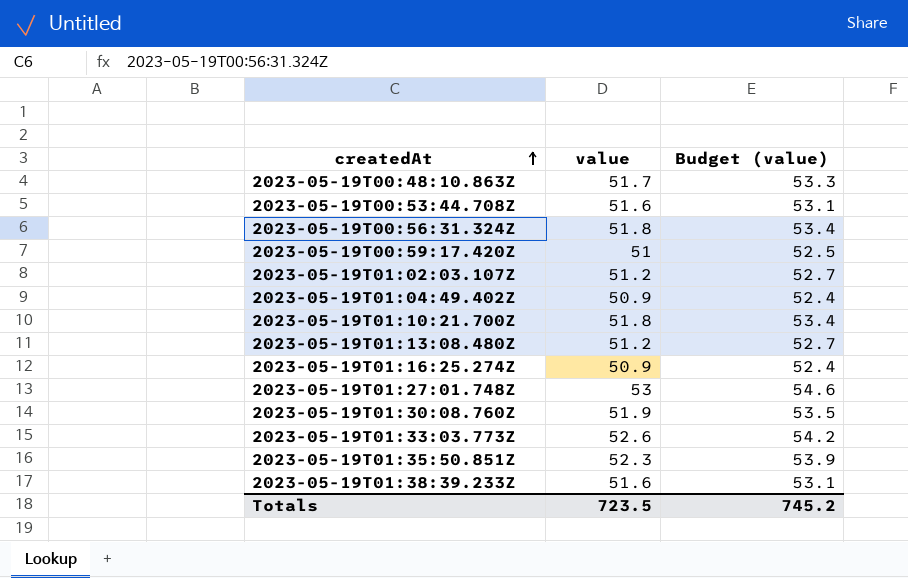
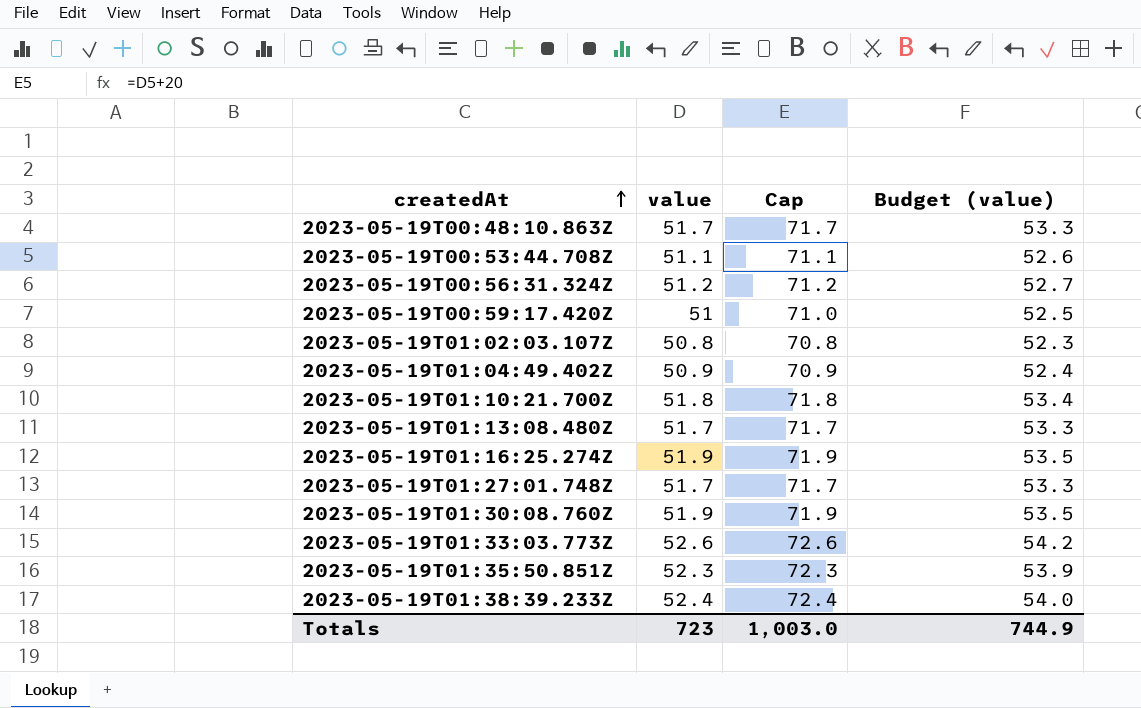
column Cap | formula: none -> [value] + 20
2023-05-19T00:53:44.708Z | value: 51.6 -> 51.1
2023-05-19T00:53:44.708Z | Budget (value): 53.1 -> 52.6
2023-05-19T00:56:31.324Z | value: 51.8 -> 51.2
2023-05-19T00:56:31.324Z | Budget (value): 53.4 -> 52.7
2023-05-19T01:02:03.107Z | value: 51.2 -> 50.8
2023-05-19T01:02:03.107Z | Budget (value): 52.7 -> 52.3
2023-05-19T01:13:08.480Z | value: 51.2 -> 51.7
2023-05-19T01:13:08.480Z | Budget (value): 52.7 -> 53.3
2023-05-19T01:16:25.274Z | value: 50.9 -> 51.9
2023-05-19T01:16:25.274Z | Budget (value): 52.4 -> 53.5
2023-05-19T01:27:01.748Z | value: 53 -> 51.7
2023-05-19T01:27:01.748Z | Budget (value): 54.6 -> 53.3
2023-05-19T01:38:39.233Z | value: 51.6 -> 52.4
2023-05-19T01:38:39.233Z | Budget (value): 53.1 -> 54.0
Totals | value: 723.5 -> 723
Totals | Budget (value): 745.2 -> 744.9

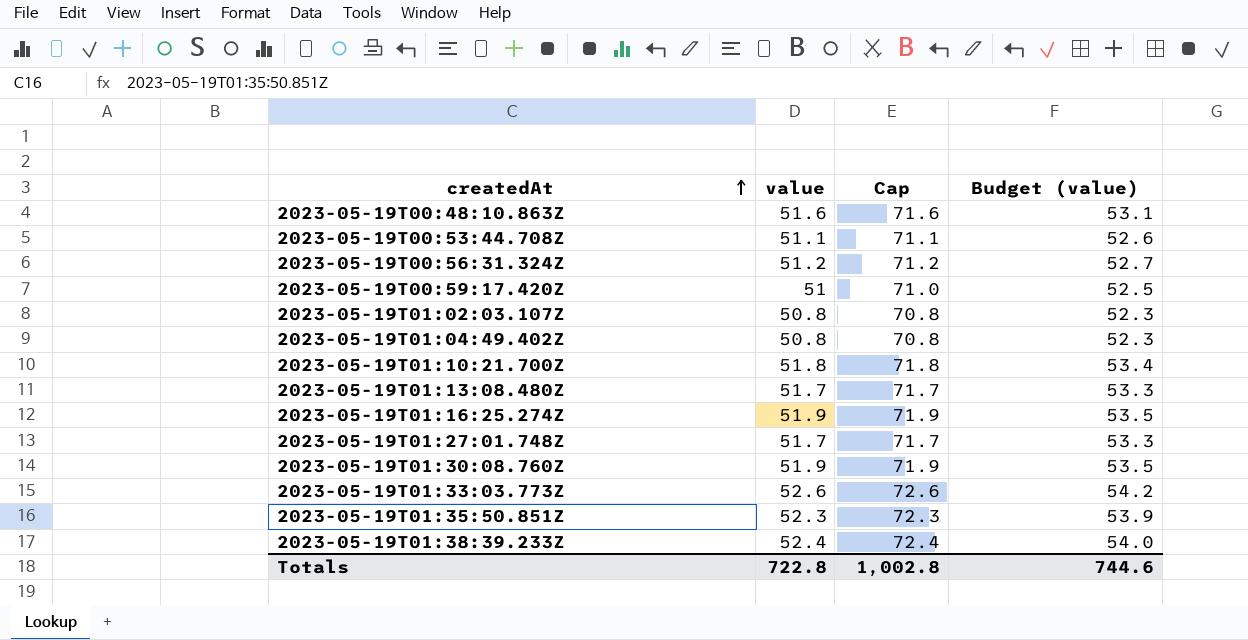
2023-05-19T00:48:10.863Z | value: 51.7 -> 51.6
2023-05-19T00:48:10.863Z | Cap: 71.7 -> 71.6
2023-05-19T00:48:10.863Z | Budget (value): 53.3 -> 53.1
2023-05-19T01:04:49.402Z | value: 50.9 -> 50.8
2023-05-19T01:04:49.402Z | Cap: 70.9 -> 70.8
2023-05-19T01:04:49.402Z | Budget (value): 52.4 -> 52.3
Totals | value: 723 -> 722.8
Totals | Cap: 1,003.0 -> 1,002.8
Totals | Budget (value): 744.9 -> 744.6

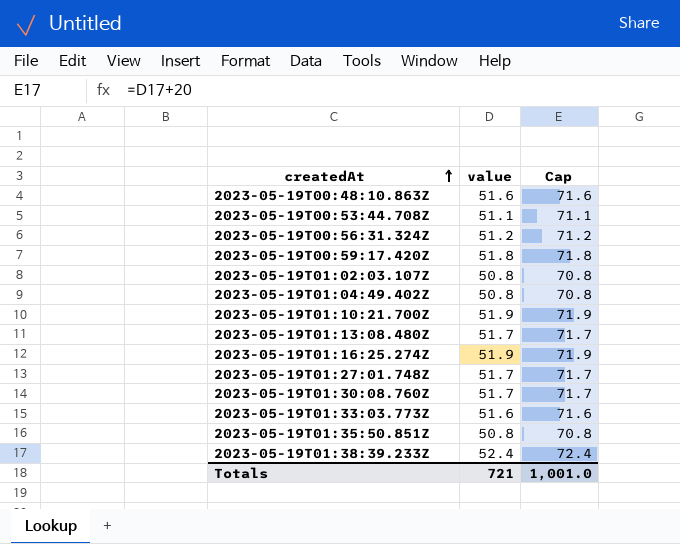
column Budget (value) | formula: [value] * 1.03 -> none
2023-05-19T00:59:17.420Z | value: 51 -> 51.8
2023-05-19T00:59:17.420Z | Cap: 71.0 -> 71.8
2023-05-19T01:10:21.700Z | value: 51.8 -> 51.9
2023-05-19T01:10:21.700Z | Cap: 71.8 -> 71.9
2023-05-19T01:30:08.760Z | value: 51.9 -> 51.7
2023-05-19T01:30:08.760Z | Cap: 71.9 -> 71.7
2023-05-19T01:33:03.773Z | value: 52.6 -> 51.6
2023-05-19T01:33:03.773Z | Cap: 72.6 -> 71.6
2023-05-19T01:35:50.851Z | value: 52.3 -> 50.8
2023-05-19T01:35:50.851Z | Cap: 72.3 -> 70.8
Totals | value: 722.8 -> 721
Totals | Cap: 1,002.8 -> 1,001.0

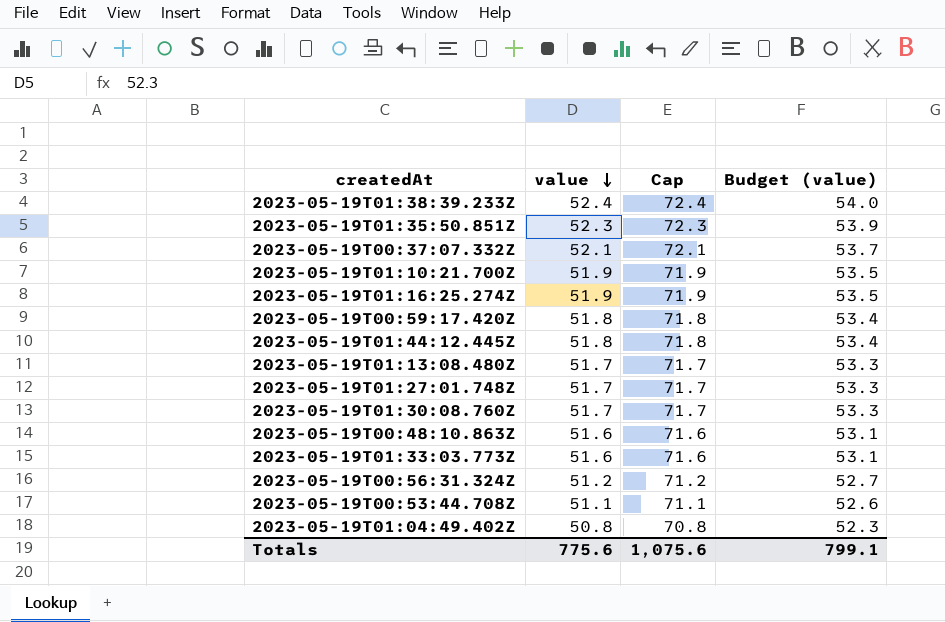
row order: createdAt ascending -> value descending
column Budget (value) | formula: none -> [value] * 1.03
row 2023-05-19T01:02:03.107Z: 50.8 | 70.8 -> none
2023-05-19T01:35:50.851Z | value: 50.8 -> 52.3
2023-05-19T01:35:50.851Z | Cap: 70.8 -> 72.3
row 2023-05-19T00:37:07.332Z: none -> 52.1 | 72.1 | 53.7
row 2023-05-19T01:44:12.445Z: none -> 51.8 | 71.8 | 53.4
Totals | value: 721 -> 775.6
Totals | Cap: 1,001.0 -> 1,075.6

